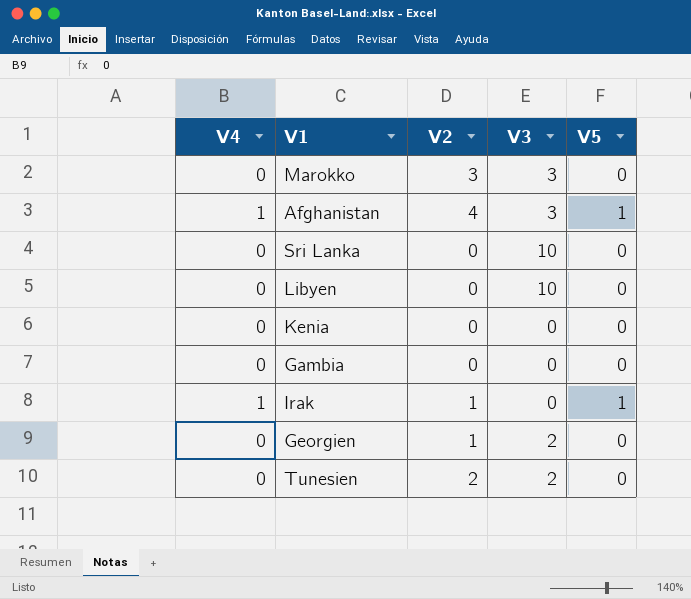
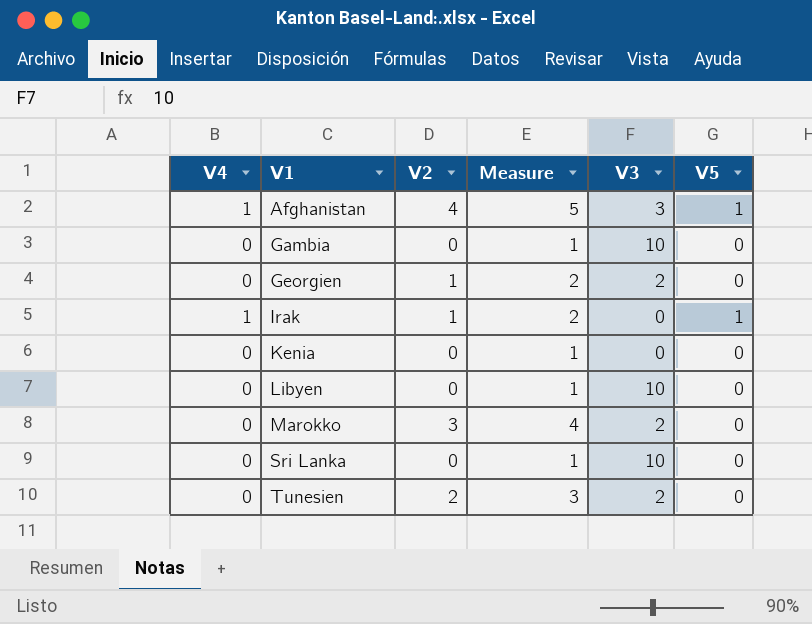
row order: none -> V1 ascending
column Measure | formula: none -> [V2] + 1
Gambia | V3: 0 -> 10
Marokko | V3: 3 -> 2

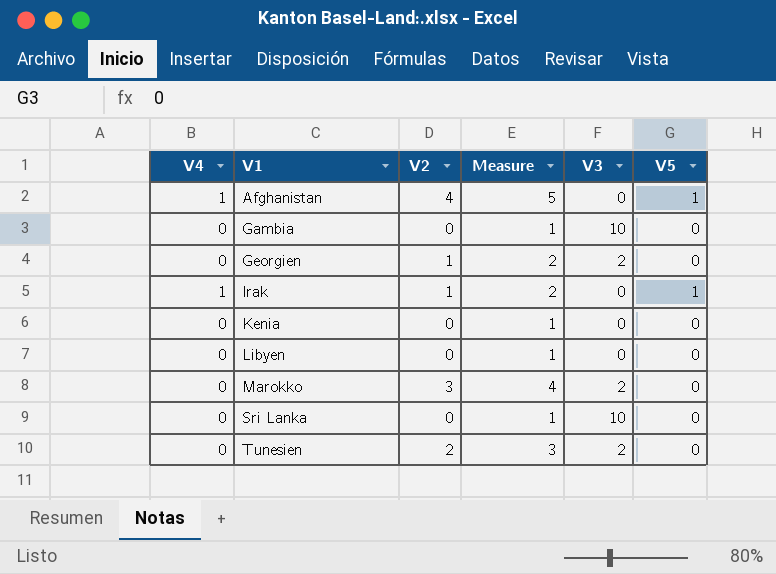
Afghanistan | V3: 3 -> 0
Libyen | V3: 10 -> 0

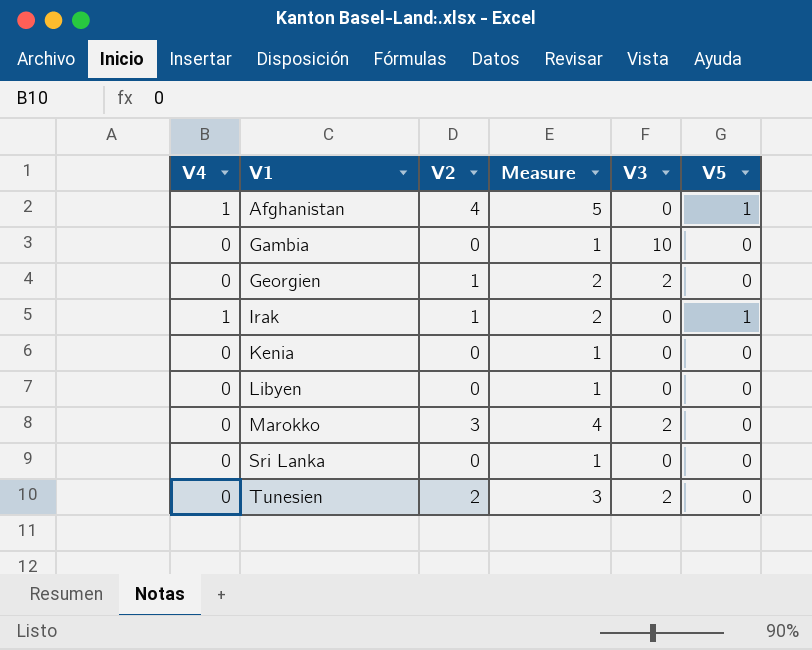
Sri Lanka | V3: 10 -> 0

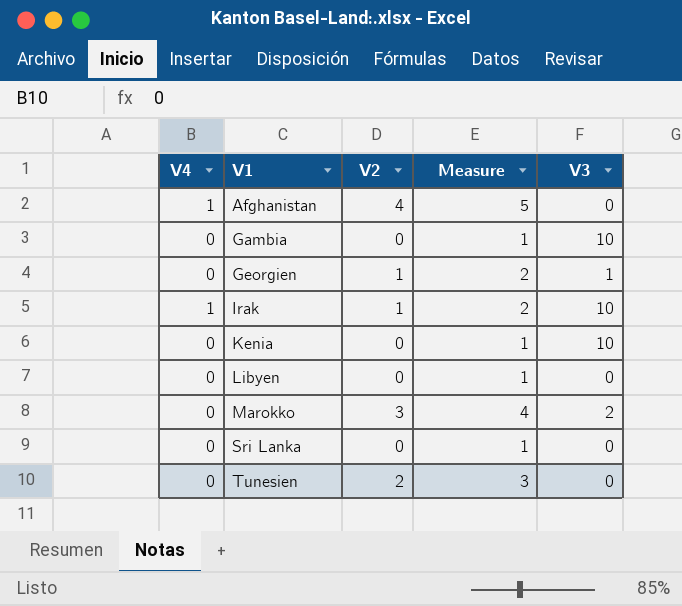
column V5 | position: 6 -> none
Georgien | V3: 2 -> 1
Irak | V3: 0 -> 10
Kenia | V3: 0 -> 10
Tunesien | V3: 2 -> 0

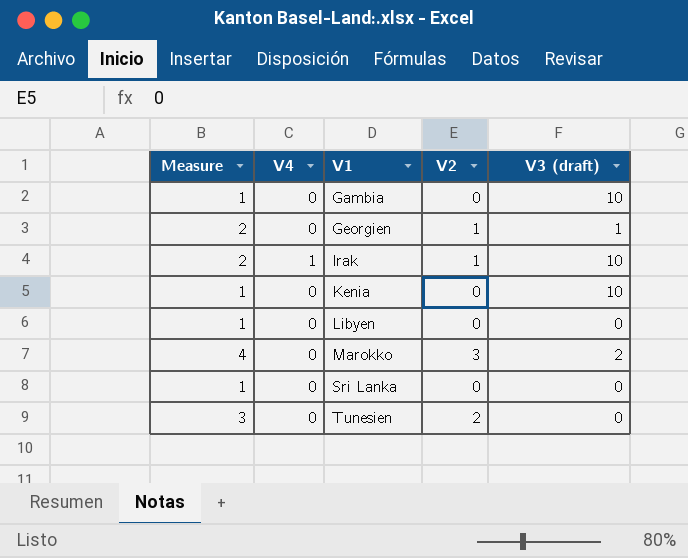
column Measure | position: 4 -> 1
column name: V3 -> V3 (draft)
row Afghanistan: 1 | 4 | 5 | 0 -> none

